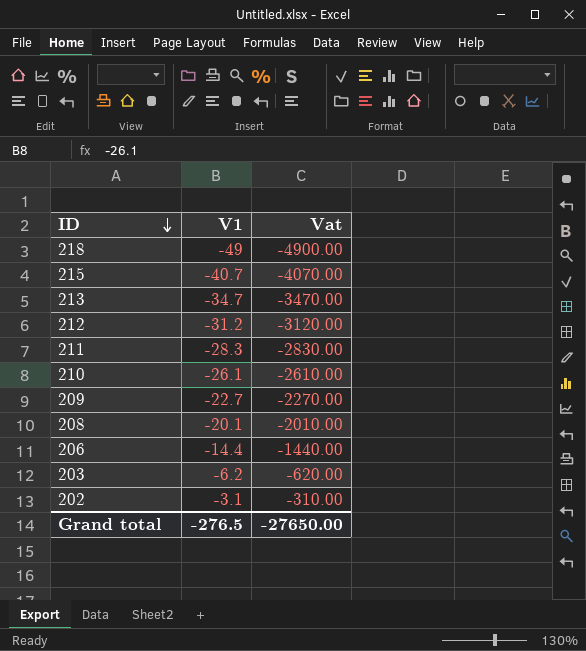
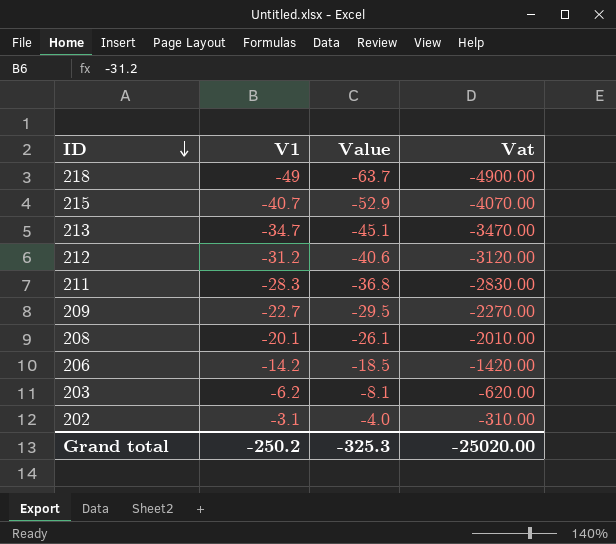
column Value | formula: none -> [V1] * 1.3
row 210: -26.1 | -2610.00 -> none
206 | V1: -14.4 -> -14.2
206 | Vat: -1440.00 -> -1420.00
Grand total | V1: -276.5 -> -250.2
Grand total | Vat: -27650.00 -> -25020.00

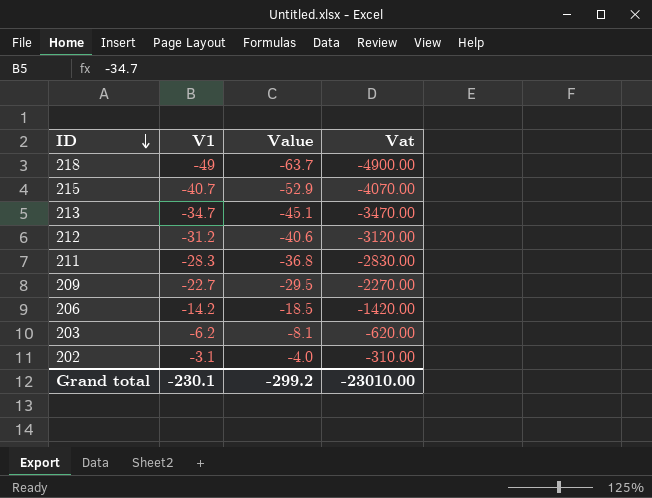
row 208: -20.1 | -26.1 | -2010.00 -> none
Grand total | V1: -250.2 -> -230.1
Grand total | Value: -325.3 -> -299.2
Grand total | Vat: -25020.00 -> -23010.00

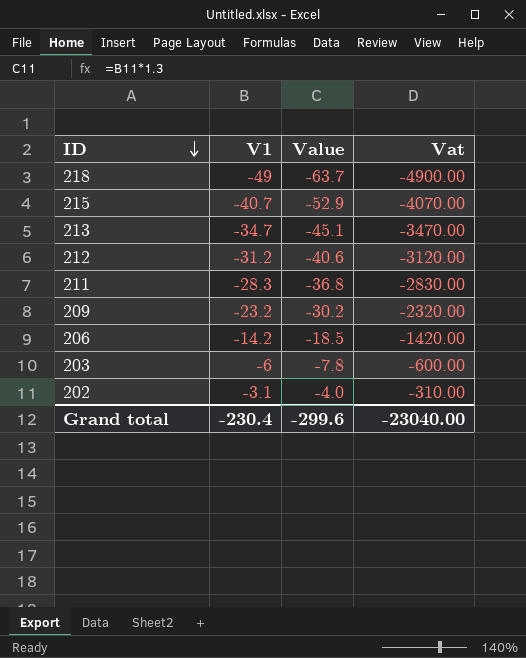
209 | V1: -22.7 -> -23.2
209 | Value: -29.5 -> -30.2
209 | Vat: -2270.00 -> -2320.00
203 | V1: -6.2 -> -6
203 | Value: -8.1 -> -7.8
203 | Vat: -620.00 -> -600.00
Grand total | V1: -230.1 -> -230.4
Grand total | Value: -299.2 -> -299.6
Grand total | Vat: -23010.00 -> -23040.00

